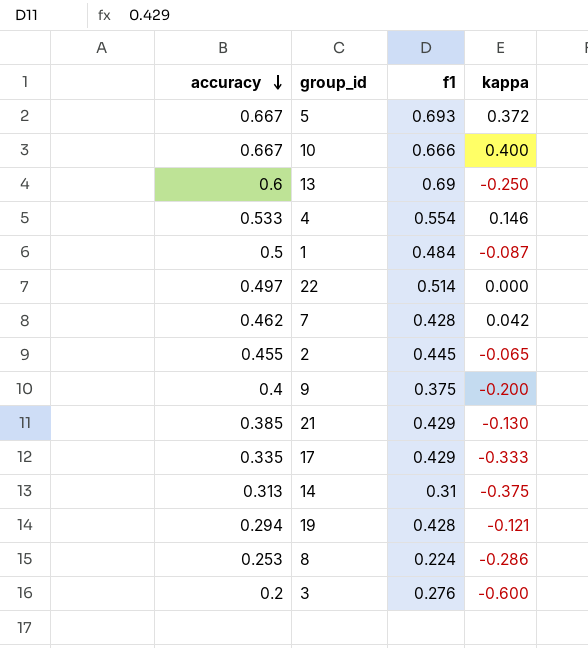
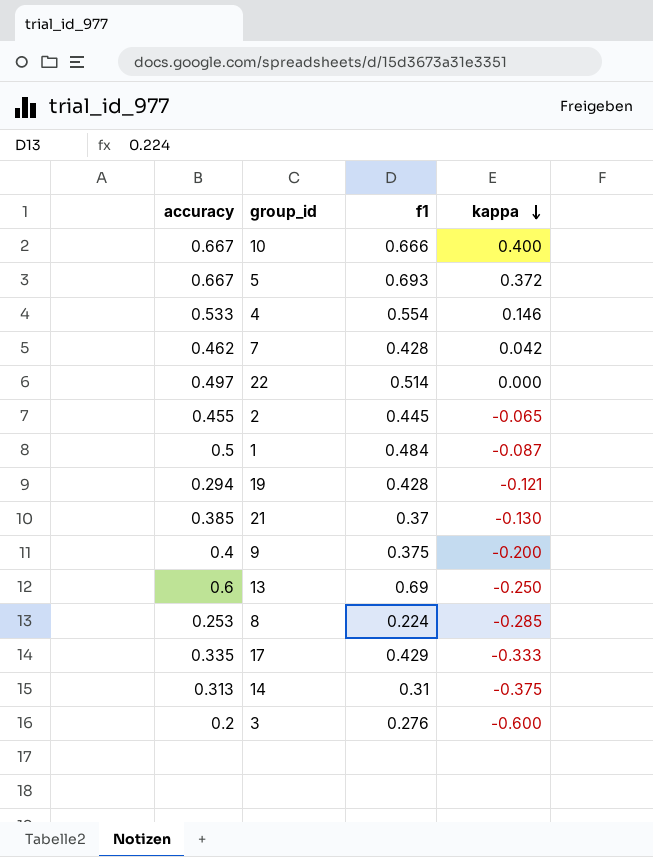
row order: accuracy descending -> kappa descending
21 | f1: 0.429 -> 0.37
8 | kappa: -0.286 -> -0.285

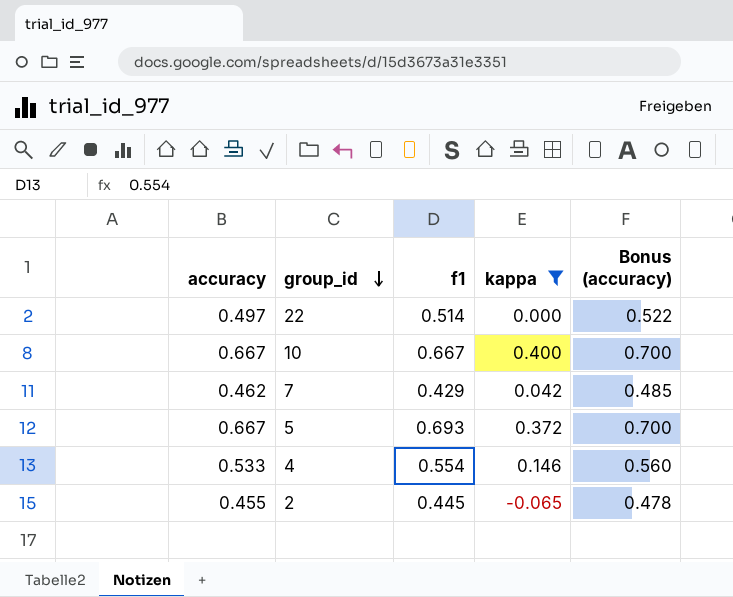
filter: none -> kappa >= -0.065
row order: kappa descending -> group_id descending
column Bonus (accuracy) | formula: none -> [accuracy] * 1.05
10 | f1: 0.666 -> 0.667
7 | f1: 0.428 -> 0.429

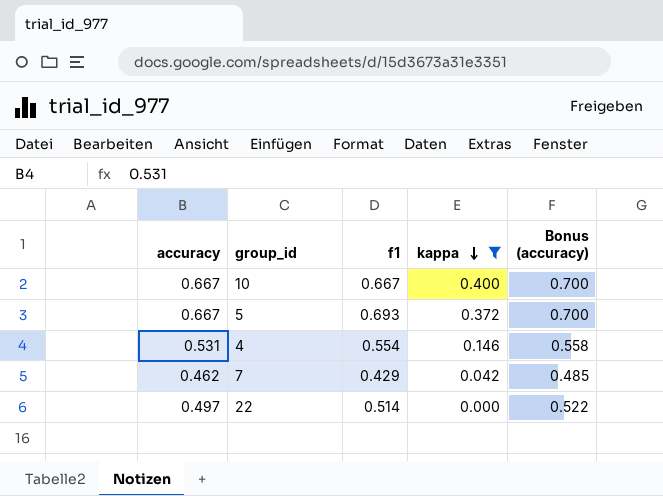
row order: group_id descending -> kappa descending
row 2: 0.455 | 0.445 | -0.065 | 0.478 -> none
4 | accuracy: 0.533 -> 0.531
4 | Bonus (accuracy): 0.560 -> 0.558

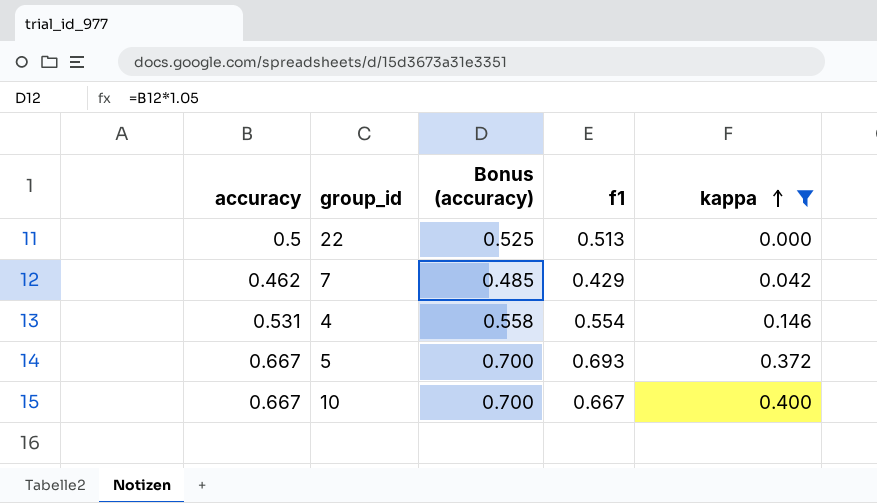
row order: kappa descending -> kappa ascending
column Bonus (accuracy) | position: 5 -> 3
22 | accuracy: 0.497 -> 0.5
22 | Bonus (accuracy): 0.522 -> 0.525
22 | f1: 0.514 -> 0.513

